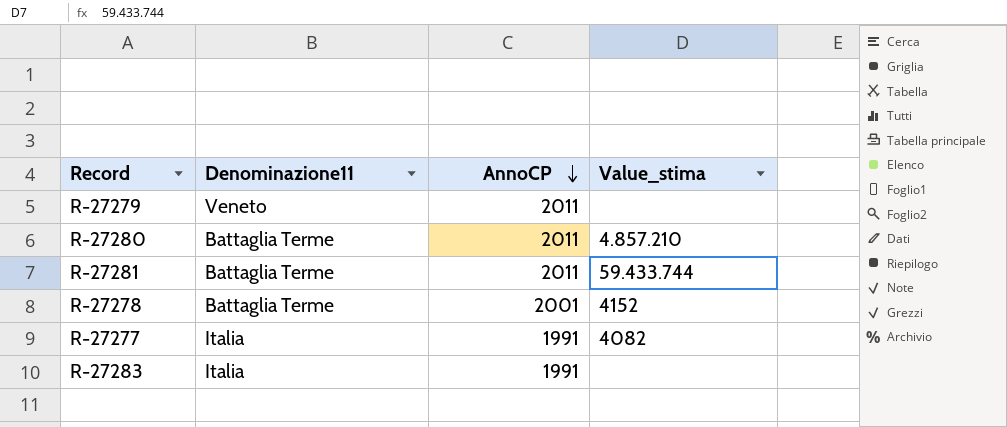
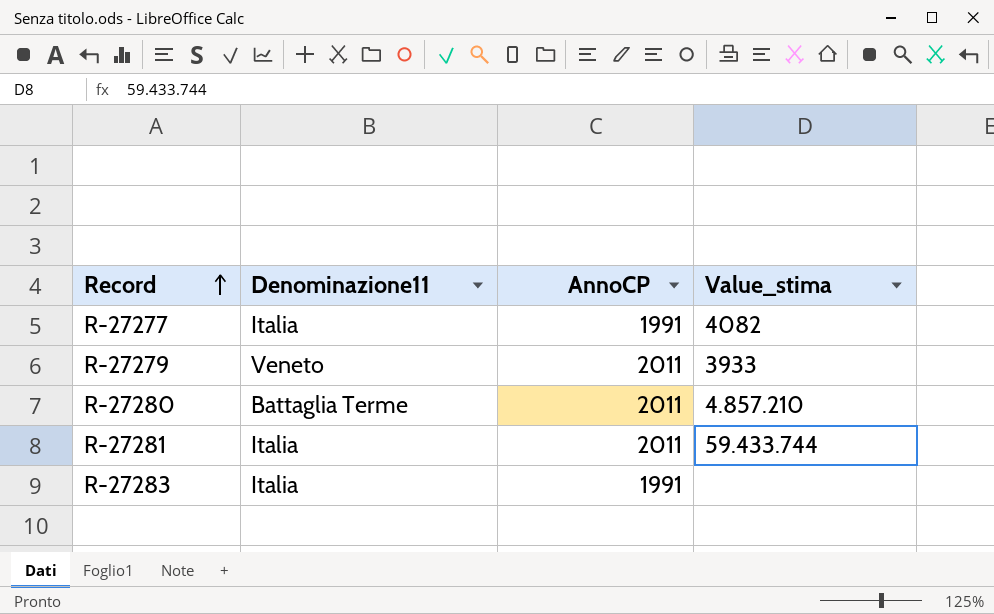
row order: AnnoCP descending -> Record ascending
row R-27278: Battaglia Terme | 2001 | 4152 -> none
R-27279 | Value_stima: none -> 3933
R-27281 | Denominazione11: Battaglia Terme -> Italia

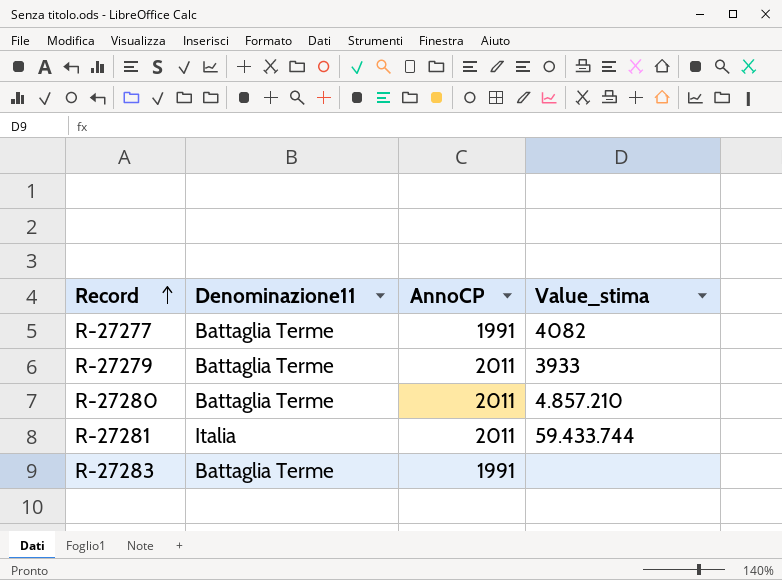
R-27277 | Denominazione11: Italia -> Battaglia Terme
R-27279 | Denominazione11: Veneto -> Battaglia Terme
R-27283 | Denominazione11: Italia -> Battaglia Terme

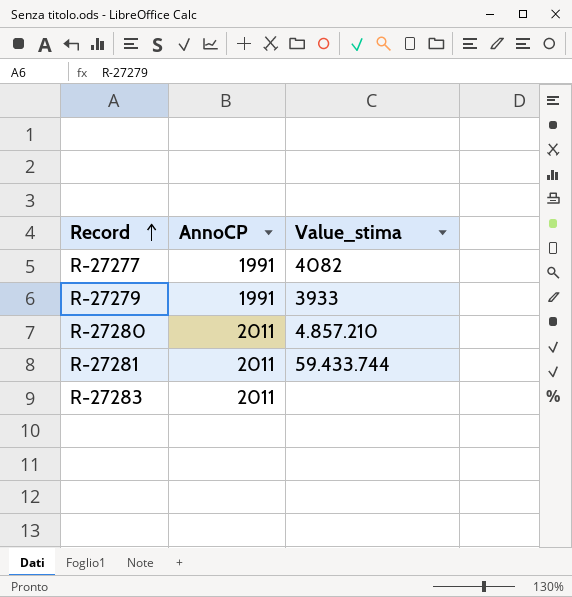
column Denominazione11 | position: 2 -> none
R-27279 | AnnoCP: 2011 -> 1991
R-27283 | AnnoCP: 1991 -> 2011

